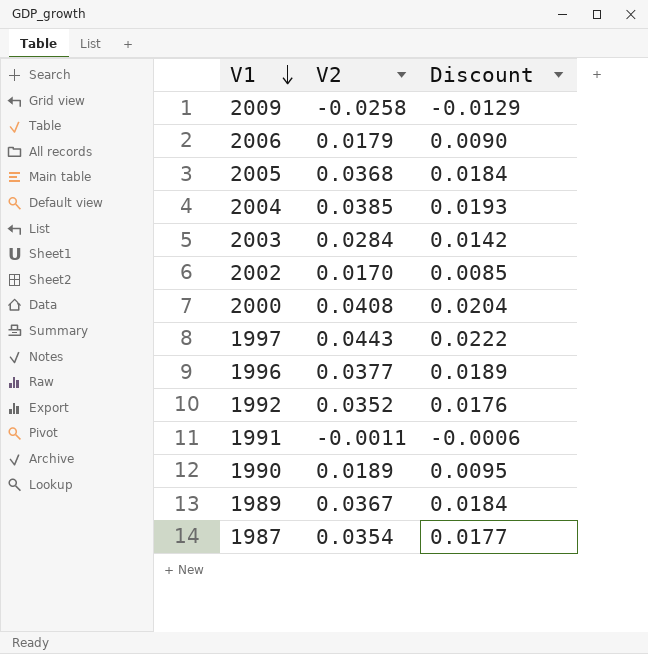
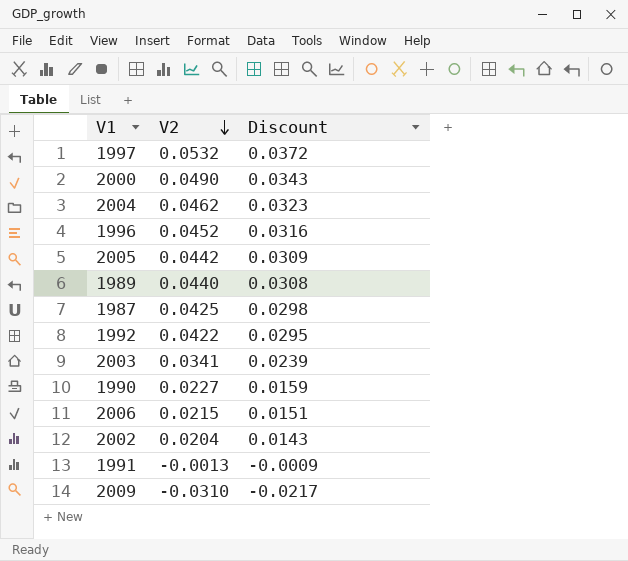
row order: V1 descending -> V2 descending
column Discount | formula: [V2] * 0.5 -> [V2] * 0.7
1997 | V2: 0.0443 -> 0.0532
2000 | V2: 0.0408 -> 0.0490
2004 | V2: 0.0385 -> 0.0462
1996 | V2: 0.0377 -> 0.0452
2005 | V2: 0.0368 -> 0.0442
1989 | V2: 0.0367 -> 0.0440
1987 | V2: 0.0354 -> 0.0425
1992 | V2: 0.0352 -> 0.0422
2003 | V2: 0.0284 -> 0.0341
1990 | V2: 0.0189 -> 0.0227
2006 | V2: 0.0179 -> 0.0215
2002 | V2: 0.0170 -> 0.0204
1991 | V2: -0.0011 -> -0.0013
2009 | V2: -0.0258 -> -0.0310

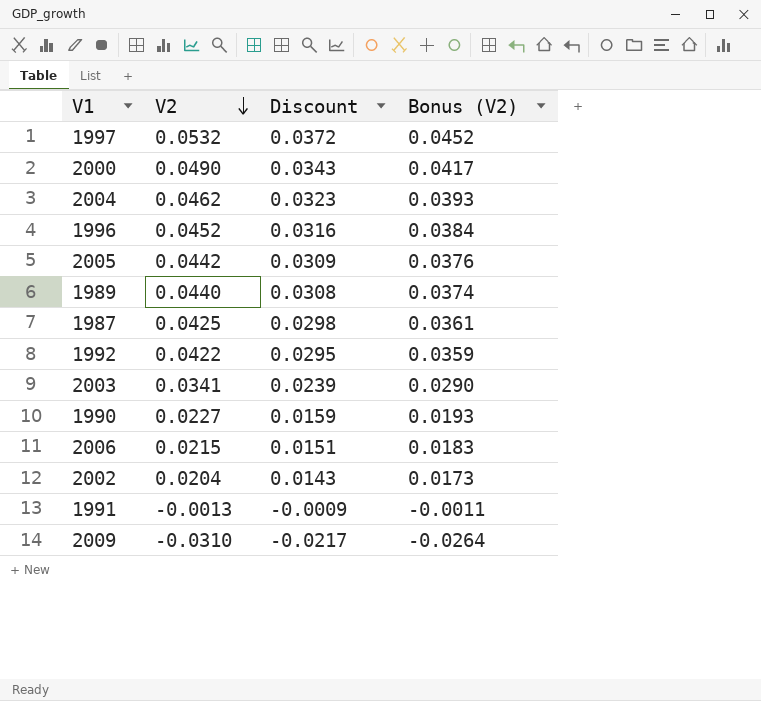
column Bonus (V2) | formula: none -> [V2] * 0.85

